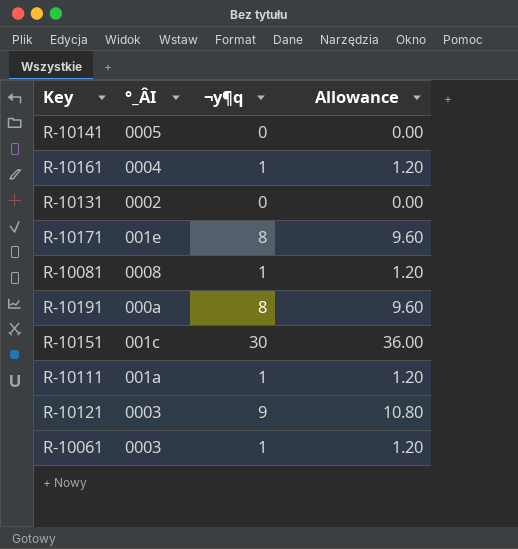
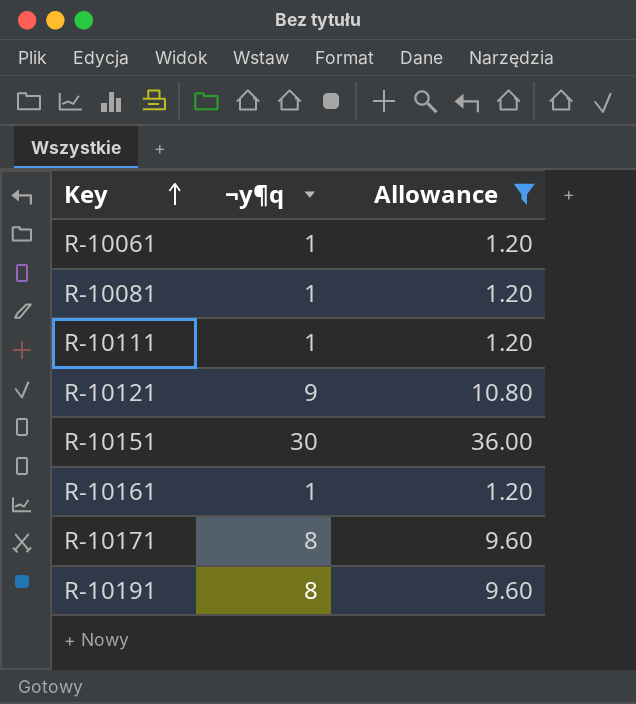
filter: none -> Allowance != 0.00
row order: none -> Key ascending
column °_ÂI | position: 2 -> none

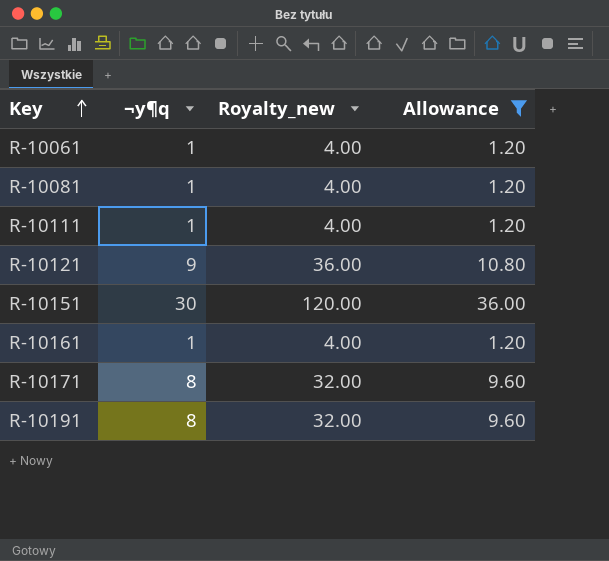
column Royalty_new | formula: none -> [¬y¶q] * 4

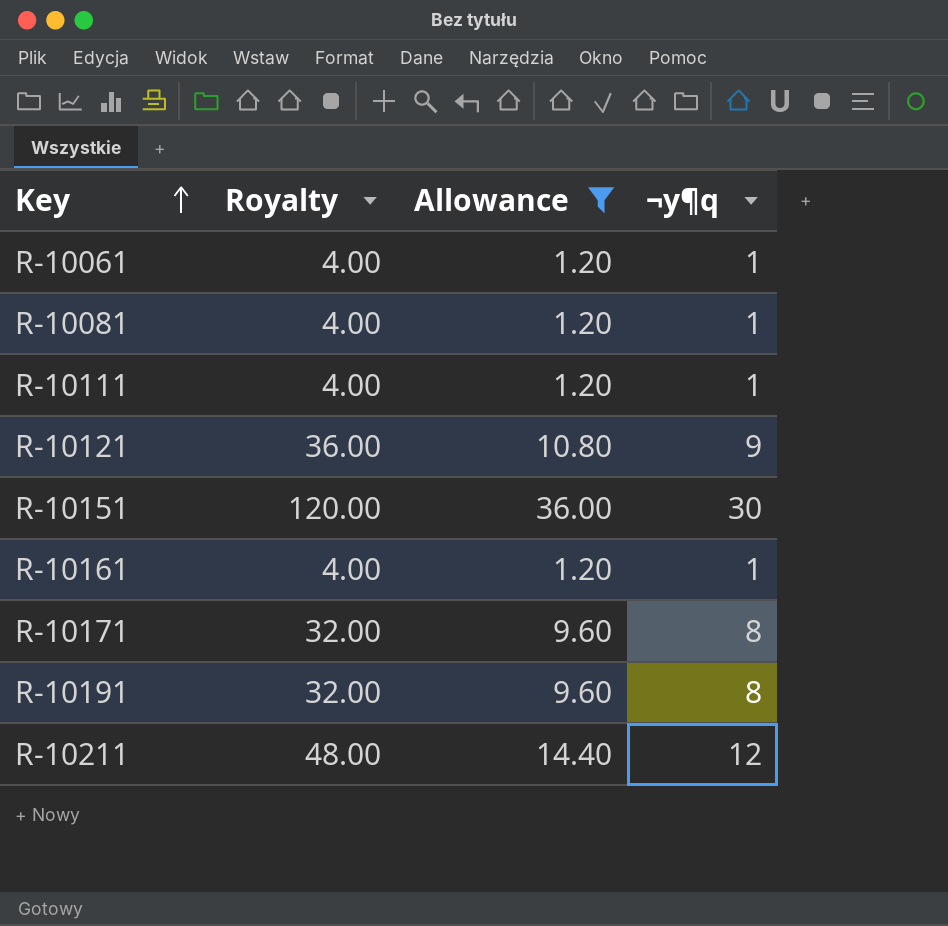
column name: Royalty_new -> Royalty
column ¬y¶q | position: 2 -> 4
row R-10211: none -> 48.00 | 14.40 | 12

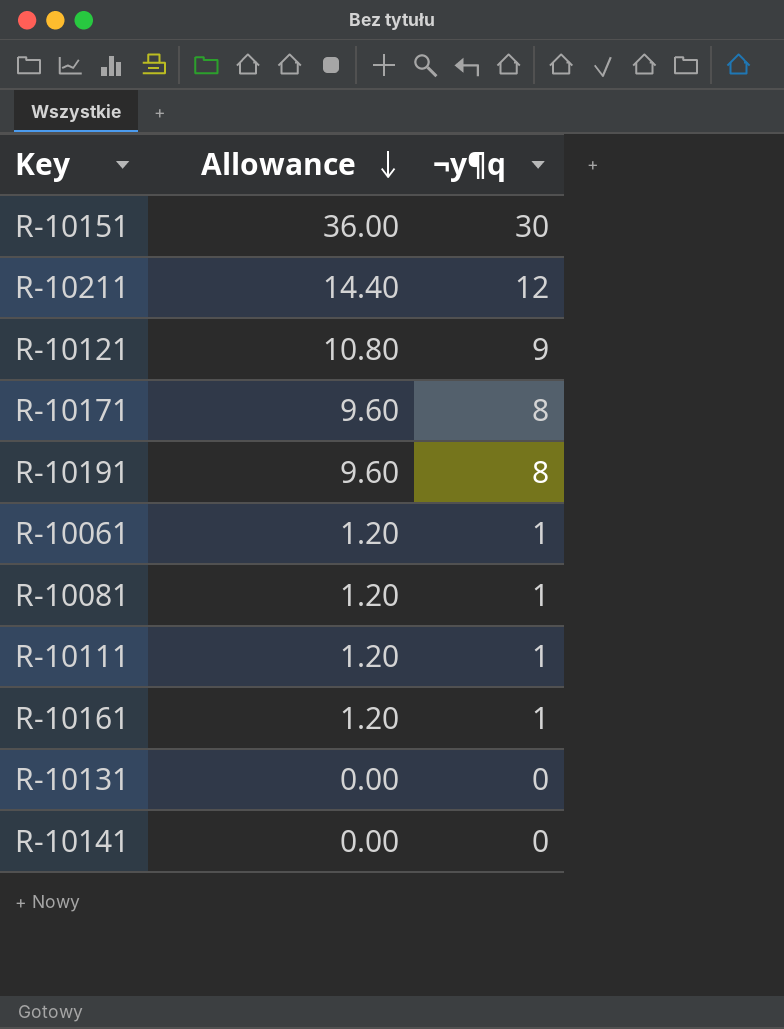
filter: Allowance != 0.00 -> none
row order: Key ascending -> Allowance descending
column Royalty | formula: [¬y¶q] * 4 -> none

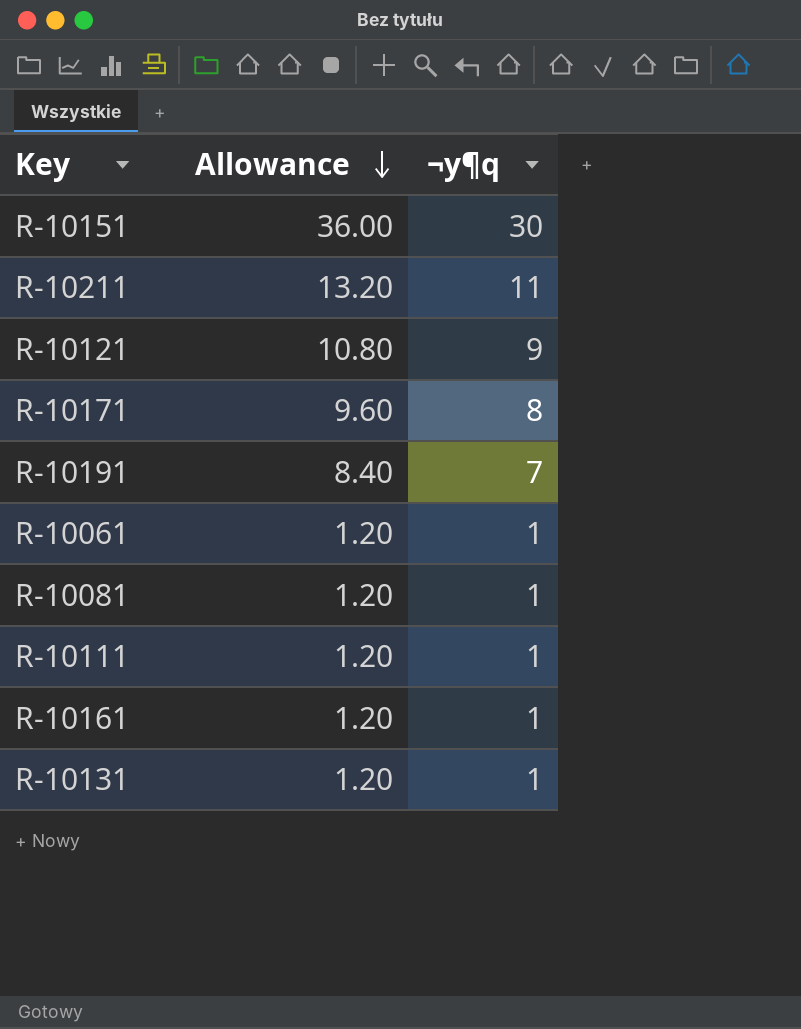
row R-10141: 0.00 | 0 -> none
R-10211 | Allowance: 14.40 -> 13.20
R-10211 | ¬y¶q: 12 -> 11
R-10191 | Allowance: 9.60 -> 8.40
R-10191 | ¬y¶q: 8 -> 7
R-10131 | Allowance: 0.00 -> 1.20
R-10131 | ¬y¶q: 0 -> 1

